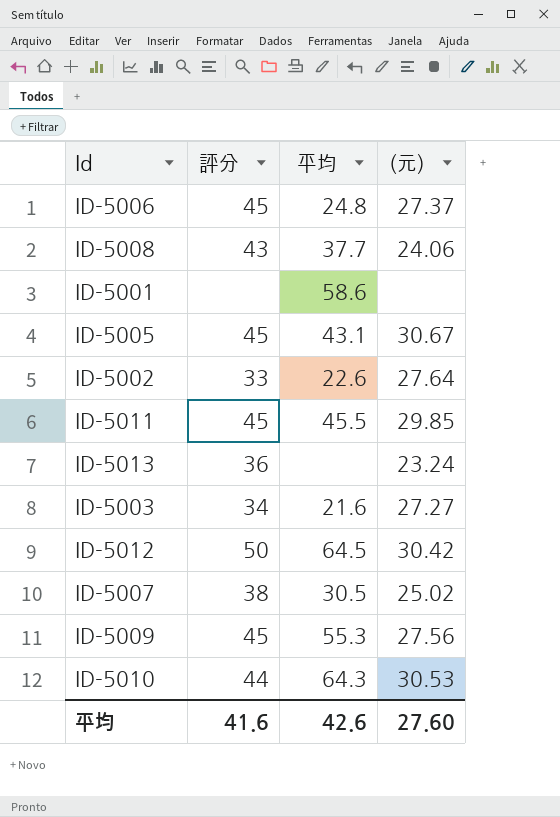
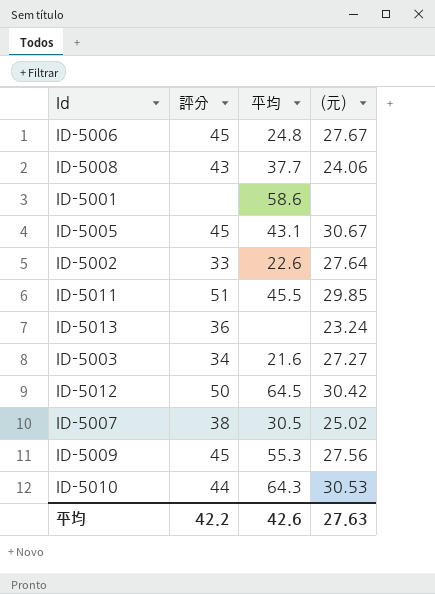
ID-5006 | (元): 27.37 -> 27.67
ID-5011 | 評分: 45 -> 51
平均 | 評分: 41.6 -> 42.2
平均 | (元): 27.60 -> 27.63

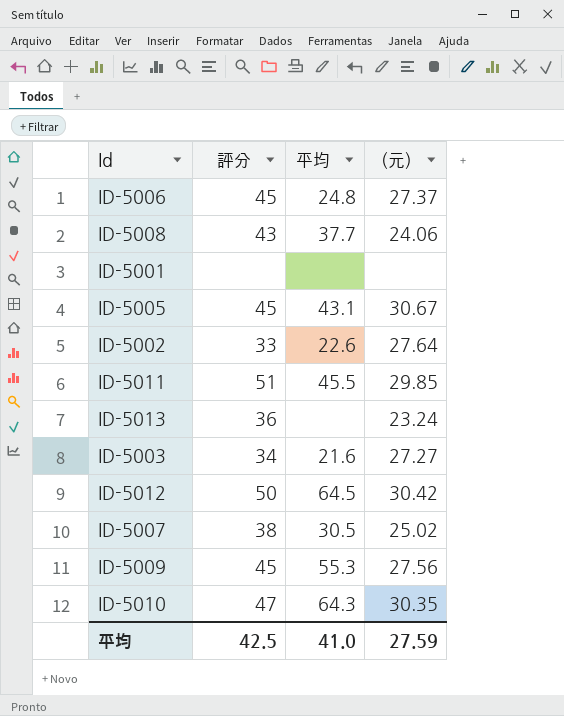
ID-5006 | (元): 27.67 -> 27.37
ID-5001 | 平均: 58.6 -> none
ID-5010 | 評分: 44 -> 47
ID-5010 | (元): 30.53 -> 30.35
平均 | 評分: 42.2 -> 42.5
平均 | 平均: 42.6 -> 41.0
平均 | (元): 27.63 -> 27.59

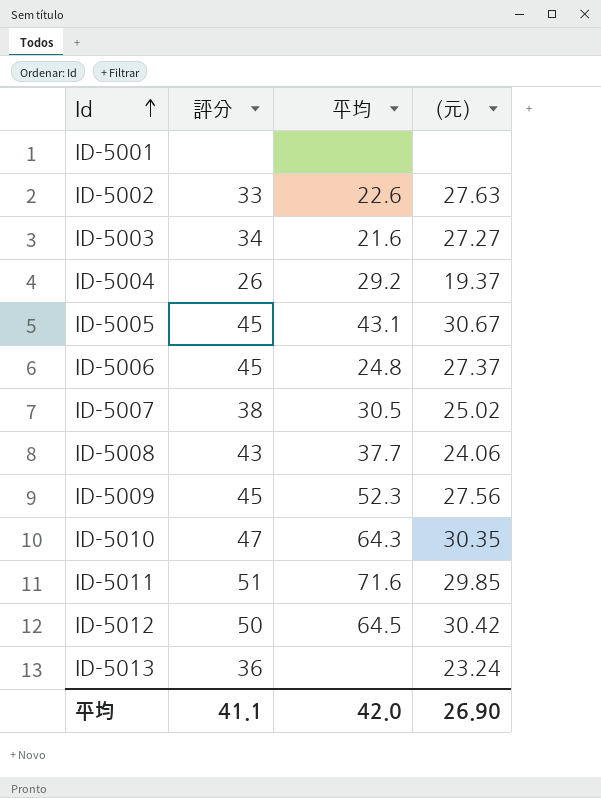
row order: none -> Id ascending
ID-5002 | (元): 27.64 -> 27.63
row ID-5004: none -> 26 | 29.2 | 19.37
ID-5009 | 平均: 55.3 -> 52.3
ID-5011 | 平均: 45.5 -> 71.6
平均 | 評分: 42.5 -> 41.1
平均 | 平均: 41.0 -> 42.0
平均 | (元): 27.59 -> 26.90

